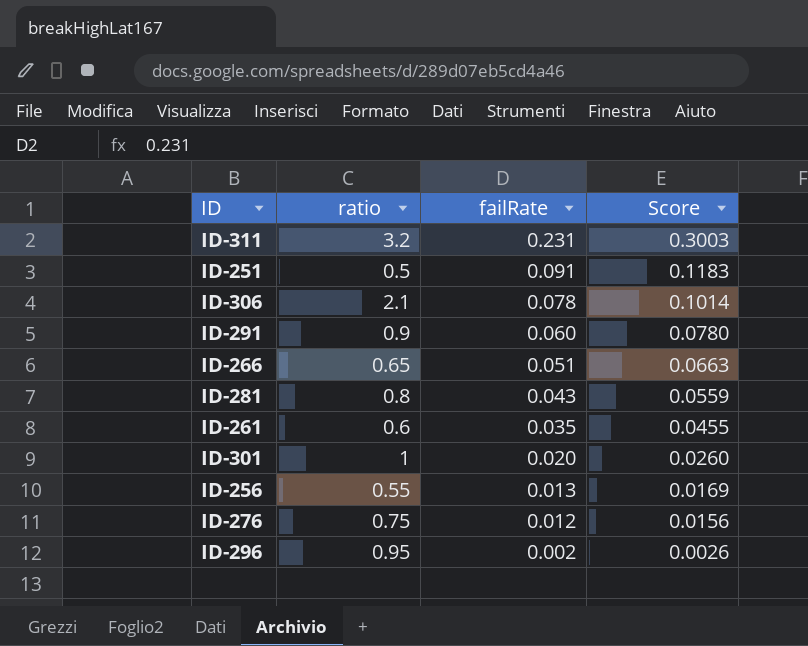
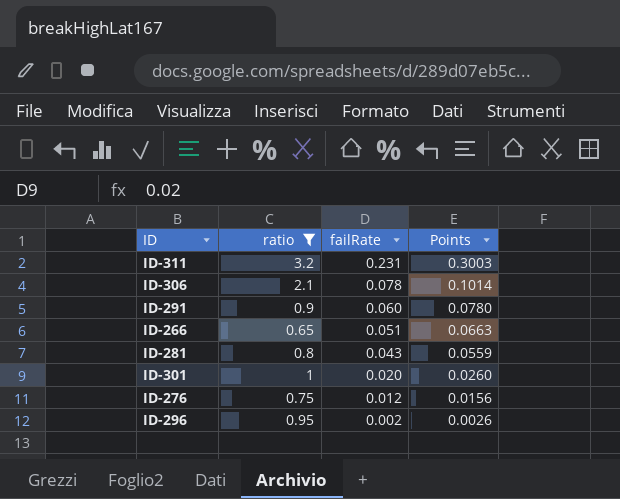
filter: none -> ratio >= 0.65
column name: Score -> Points

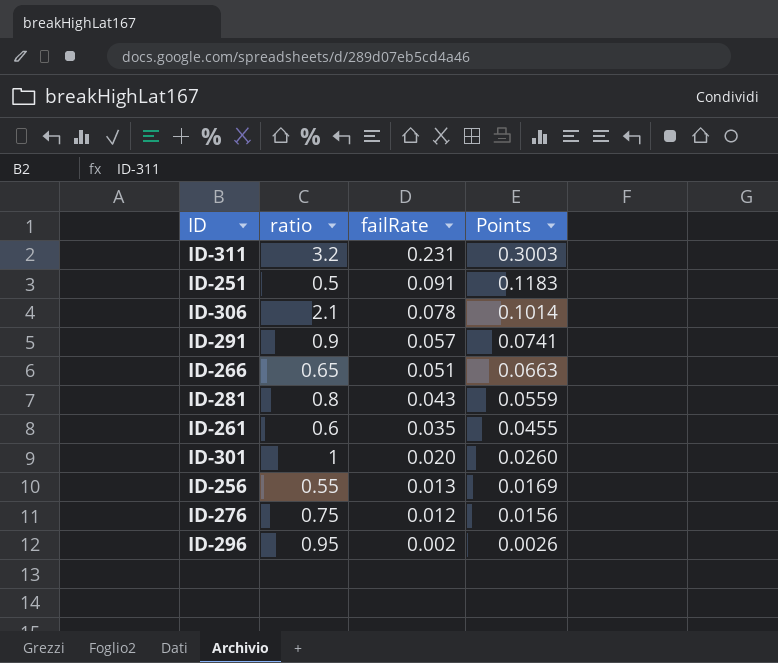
filter: ratio >= 0.65 -> none
ID-291 | failRate: 0.060 -> 0.057
ID-291 | Points: 0.0780 -> 0.0741

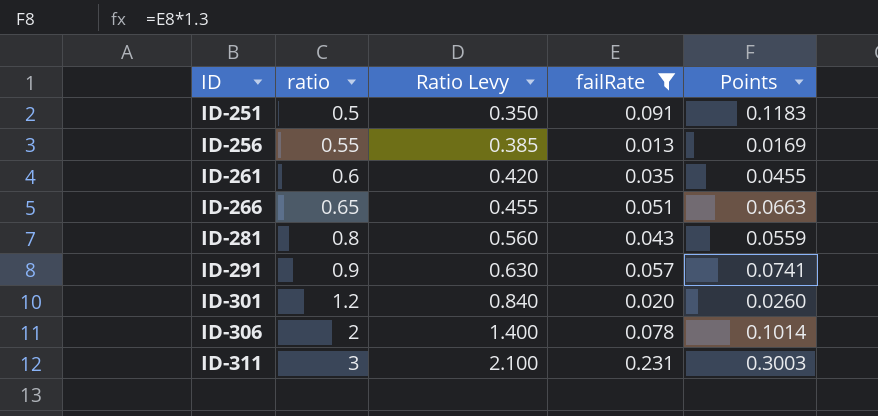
filter: none -> failRate >= 0.013
row order: failRate descending -> ID ascending
column Ratio Levy | formula: none -> [ratio] * 0.7
ID-301 | ratio: 1 -> 1.2
ID-306 | ratio: 2.1 -> 2
ID-311 | ratio: 3.2 -> 3

